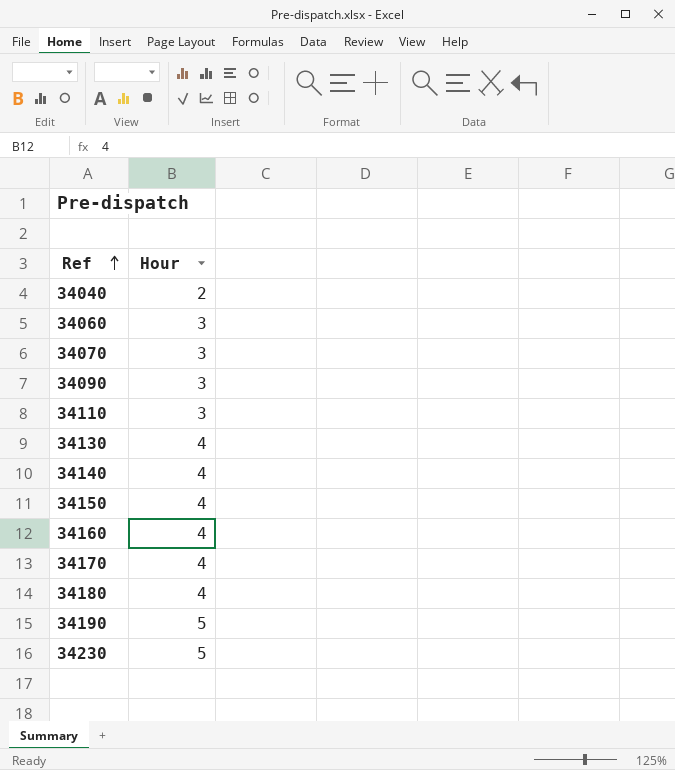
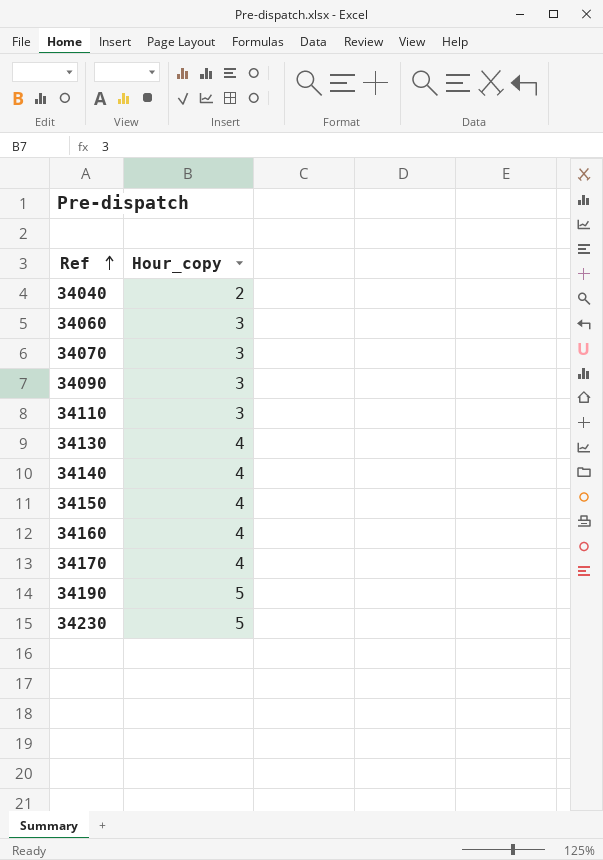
column name: Hour -> Hour_copy
row 34180: 4 -> none

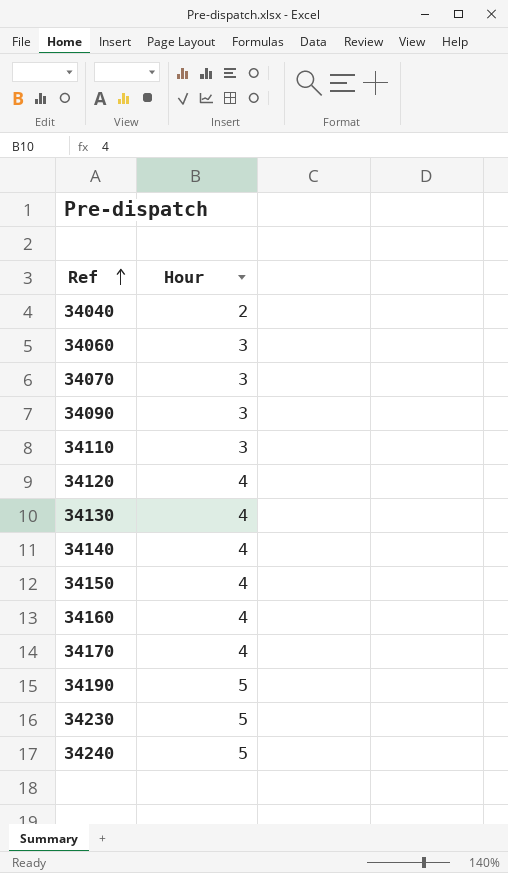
column name: Hour_copy -> Hour
row 34120: none -> 4
row 34240: none -> 5

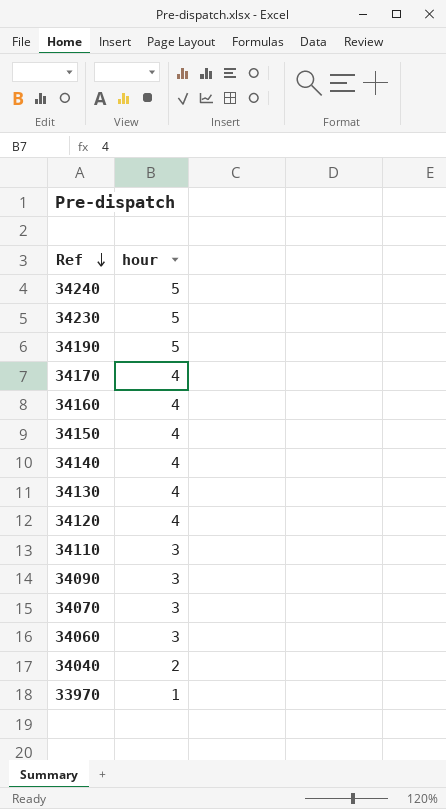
row order: Ref ascending -> Ref descending
column name: Hour -> hour
row 33970: none -> 1

